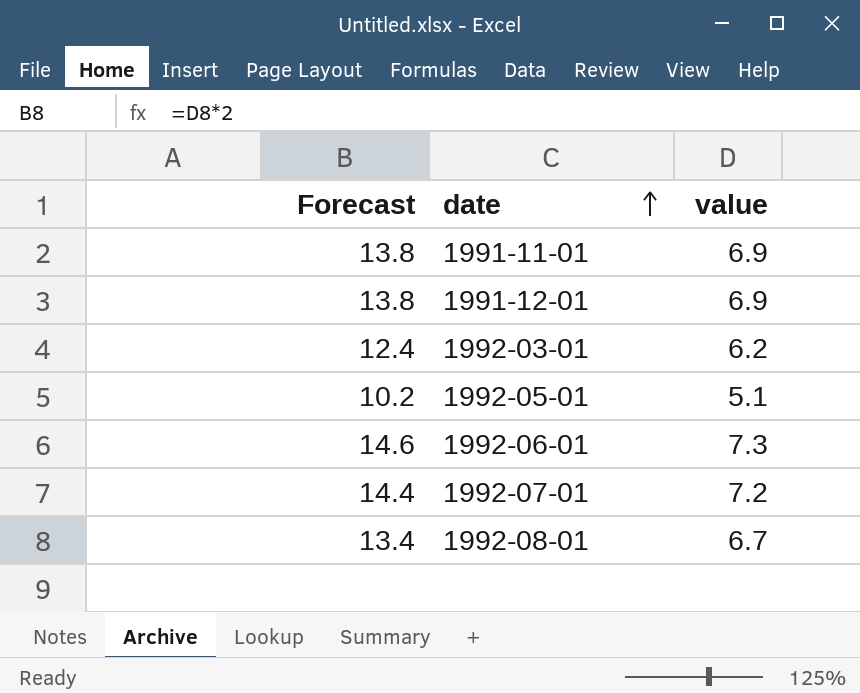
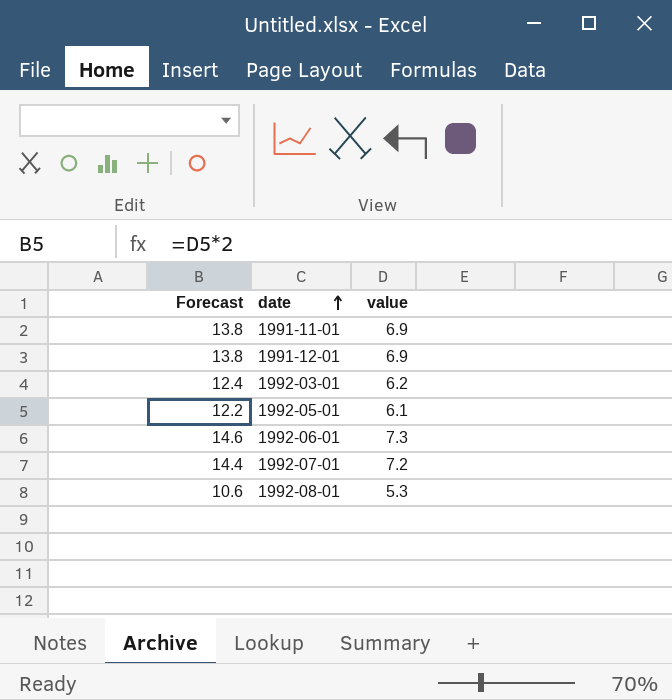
1992-05-01 | Forecast: 10.2 -> 12.2
1992-05-01 | value: 5.1 -> 6.1
1992-08-01 | Forecast: 13.4 -> 10.6
1992-08-01 | value: 6.7 -> 5.3

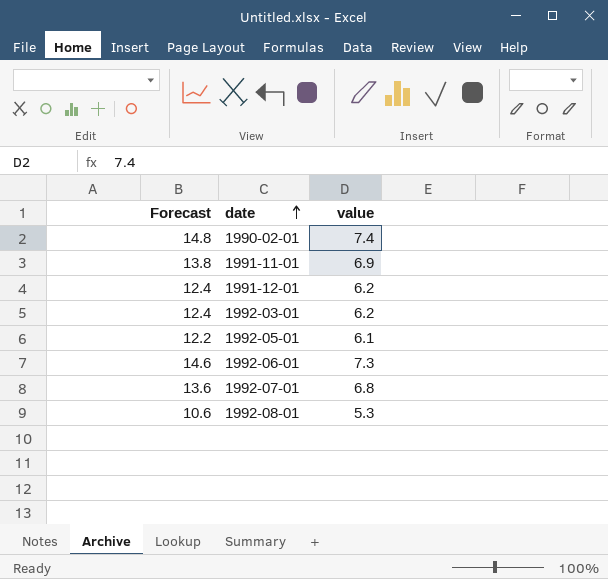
row 1990-02-01: none -> 14.8 | 7.4
1991-12-01 | Forecast: 13.8 -> 12.4
1991-12-01 | value: 6.9 -> 6.2
1992-07-01 | Forecast: 14.4 -> 13.6
1992-07-01 | value: 7.2 -> 6.8

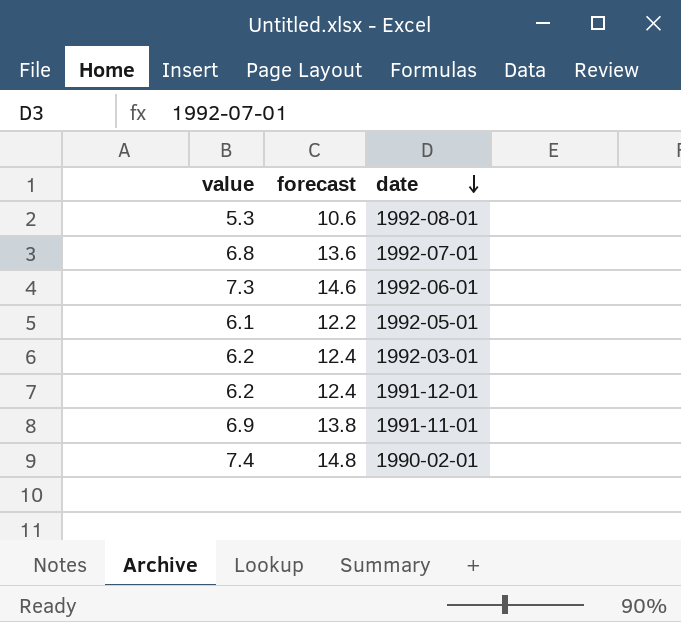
row order: date ascending -> date descending
column value | position: 3 -> 1
column name: Forecast -> forecast

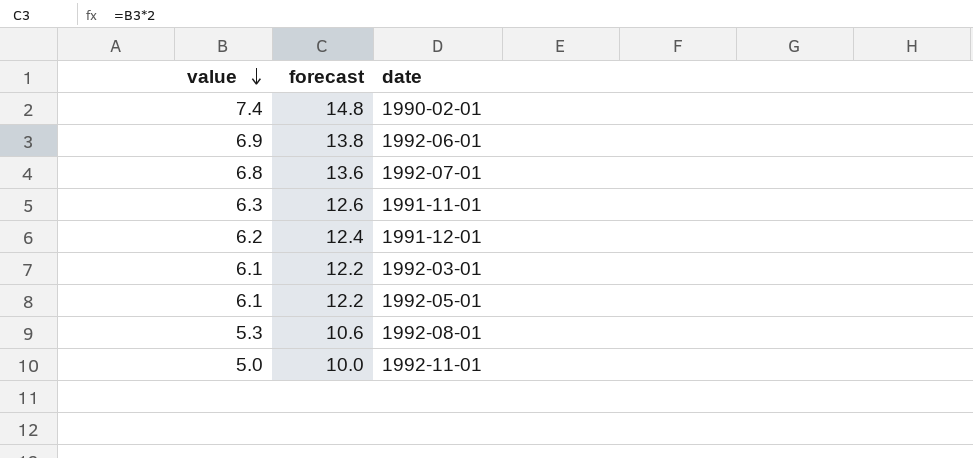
row order: date descending -> value descending
1992-06-01 | value: 7.3 -> 6.9
1992-06-01 | forecast: 14.6 -> 13.8
1991-11-01 | value: 6.9 -> 6.3
1991-11-01 | forecast: 13.8 -> 12.6
1992-03-01 | value: 6.2 -> 6.1
1992-03-01 | forecast: 12.4 -> 12.2
row 1992-11-01: none -> 5.0 | 10.0

